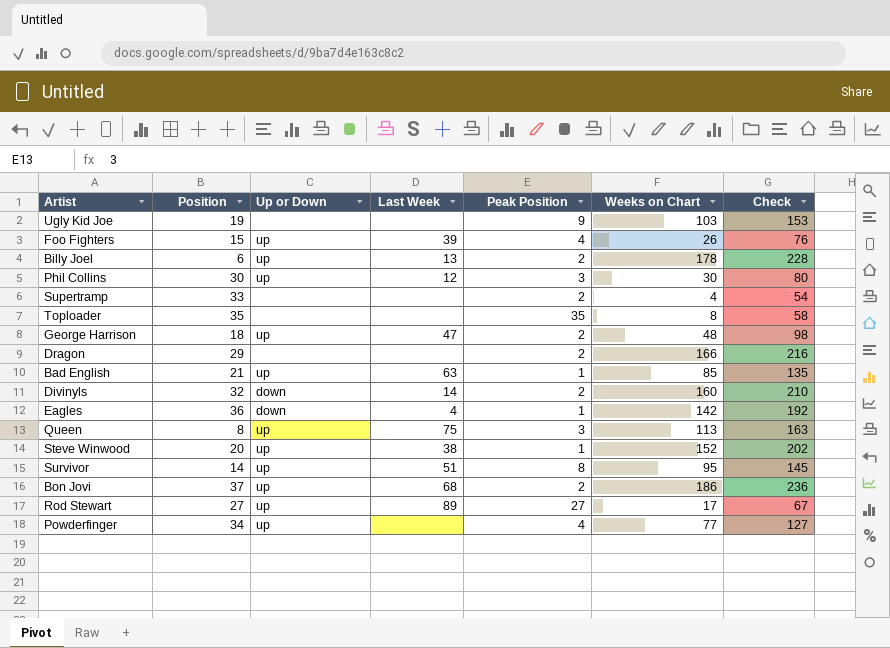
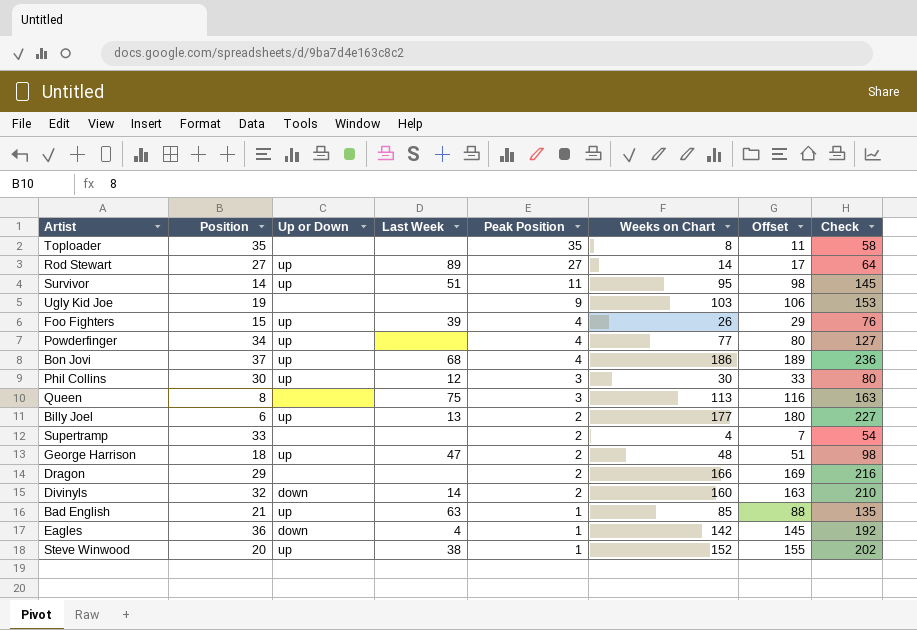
row order: none -> Peak Position descending
column Offset | formula: none -> [Weeks on Chart] + 3
Rod Stewart | Weeks on Chart: 17 -> 14
Rod Stewart | Check: 67 -> 64
Survivor | Peak Position: 8 -> 11
Bon Jovi | Peak Position: 2 -> 4
Queen | Up or Down: up -> none
Billy Joel | Weeks on Chart: 178 -> 177
Billy Joel | Check: 228 -> 227

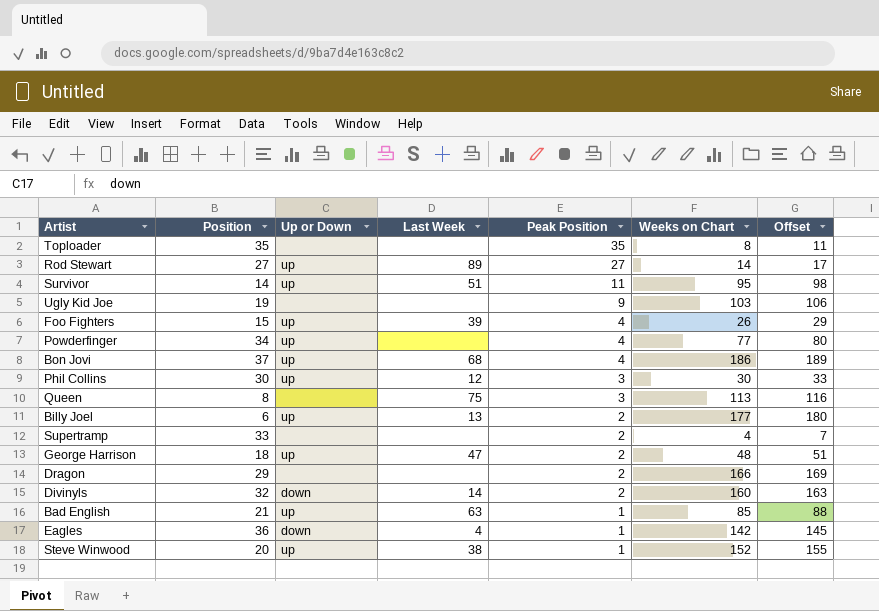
column Check | formula: [Weeks on Chart] + 50 -> none

